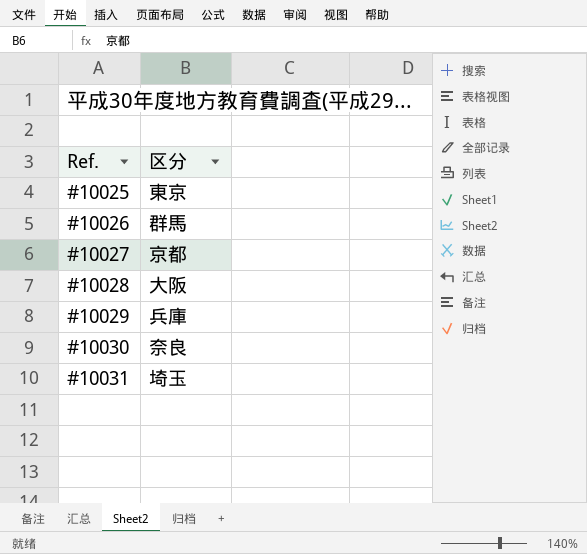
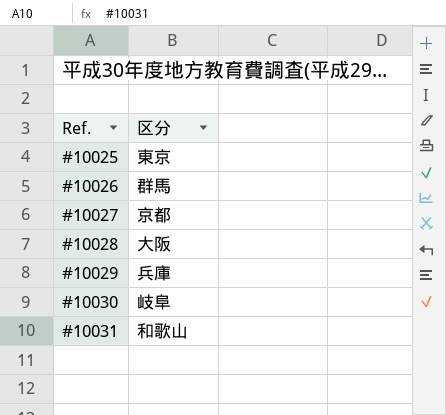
#10030 | 区分: 奈良 -> 岐阜
#10031 | 区分: 埼玉 -> 和歌山

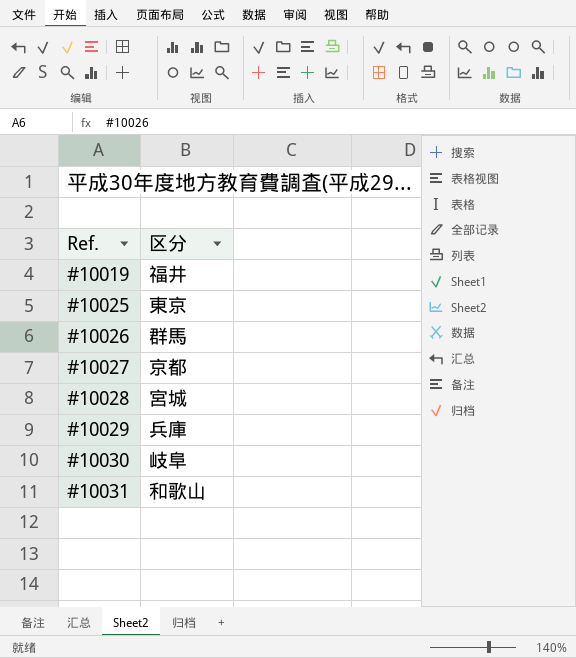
row #10019: none -> 福井
#10028 | 区分: 大阪 -> 宮城

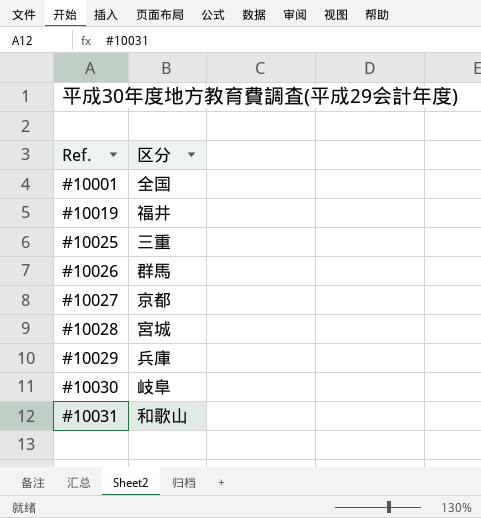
row #10001: none -> 全国
#10025 | 区分: 東京 -> 三重

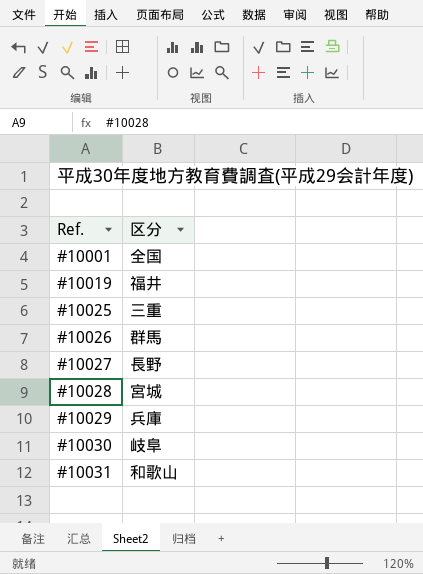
#10027 | 区分: 京都 -> 長野

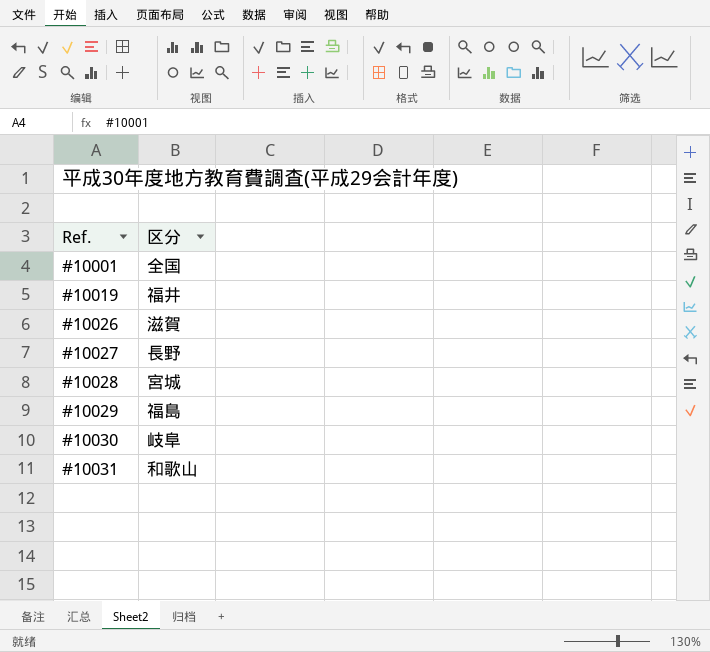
row #10025: 三重 -> none
#10026 | 区分: 群馬 -> 滋賀
#10029 | 区分: 兵庫 -> 福島

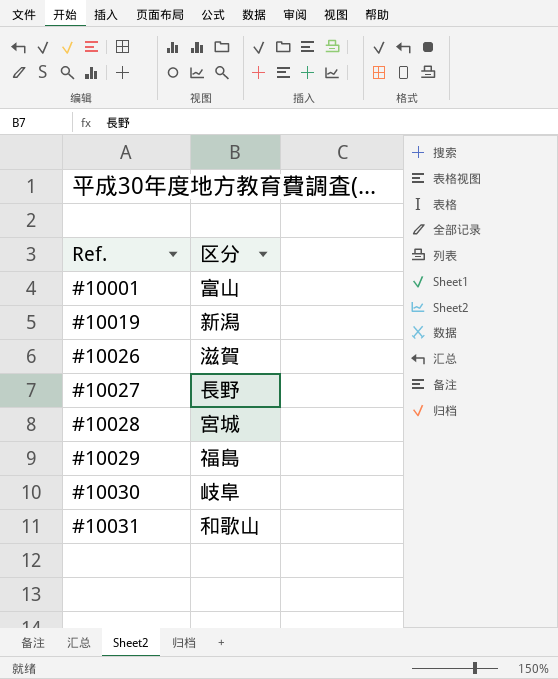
#10001 | 区分: 全国 -> 富山
#10019 | 区分: 福井 -> 新潟

